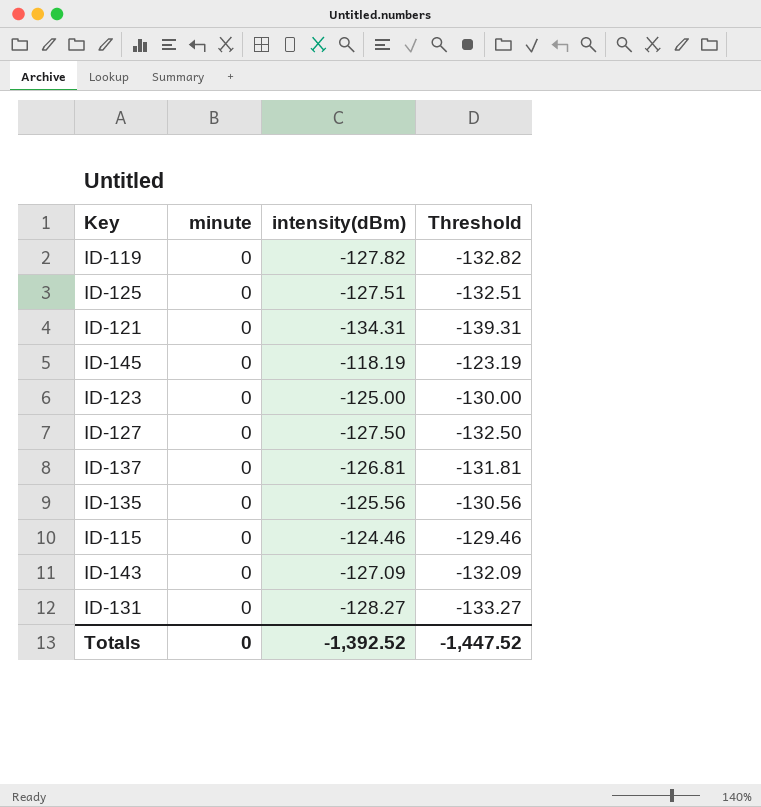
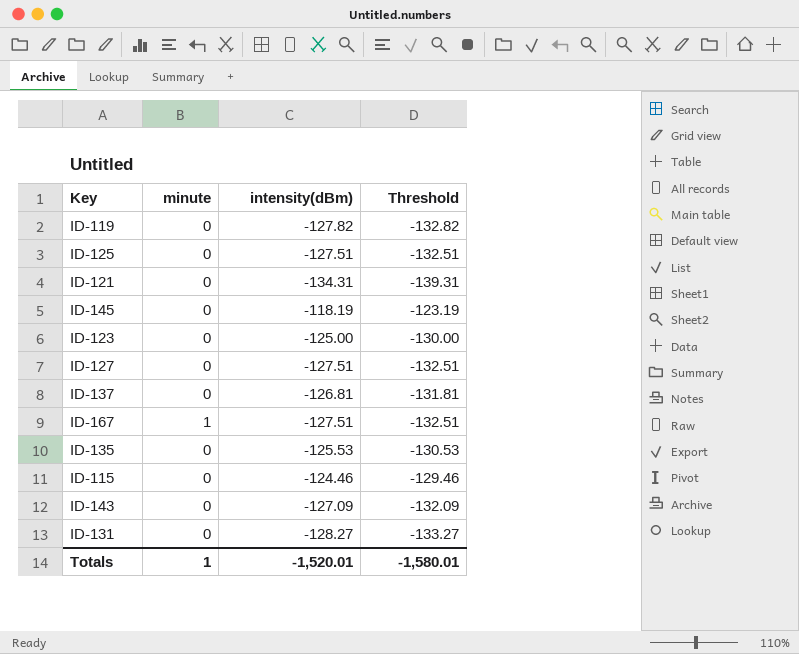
ID-127 | intensity(dBm): -127.50 -> -127.51
ID-127 | Threshold: -132.50 -> -132.51
row ID-167: none -> 1 | -127.51 | -132.51
ID-135 | intensity(dBm): -125.56 -> -125.53
ID-135 | Threshold: -130.56 -> -130.53
Totals | minute: 0 -> 1
Totals | intensity(dBm): -1,392.52 -> -1,520.01
Totals | Threshold: -1,447.52 -> -1,580.01

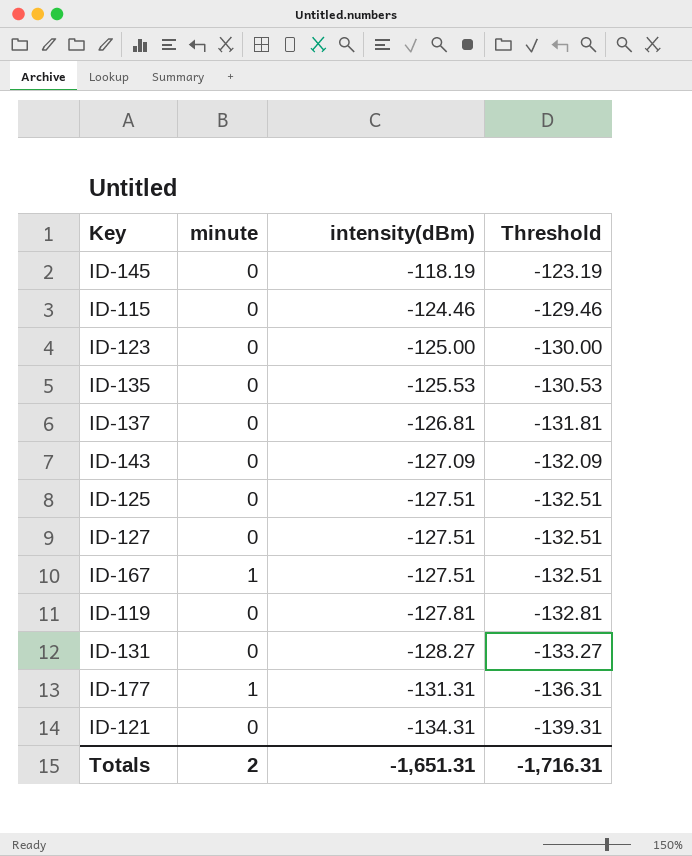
row order: none -> intensity(dBm) descending
ID-119 | intensity(dBm): -127.82 -> -127.81
ID-119 | Threshold: -132.82 -> -132.81
row ID-177: none -> 1 | -131.31 | -136.31
Totals | minute: 1 -> 2
Totals | intensity(dBm): -1,520.01 -> -1,651.31
Totals | Threshold: -1,580.01 -> -1,716.31

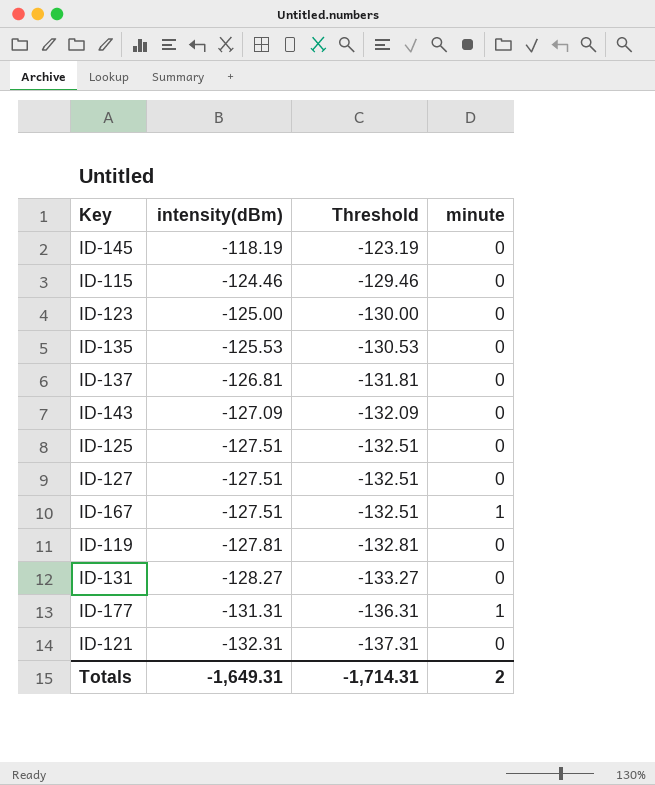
column minute | position: 2 -> 4
ID-121 | intensity(dBm): -134.31 -> -132.31
ID-121 | Threshold: -139.31 -> -137.31
Totals | intensity(dBm): -1,651.31 -> -1,649.31
Totals | Threshold: -1,716.31 -> -1,714.31

